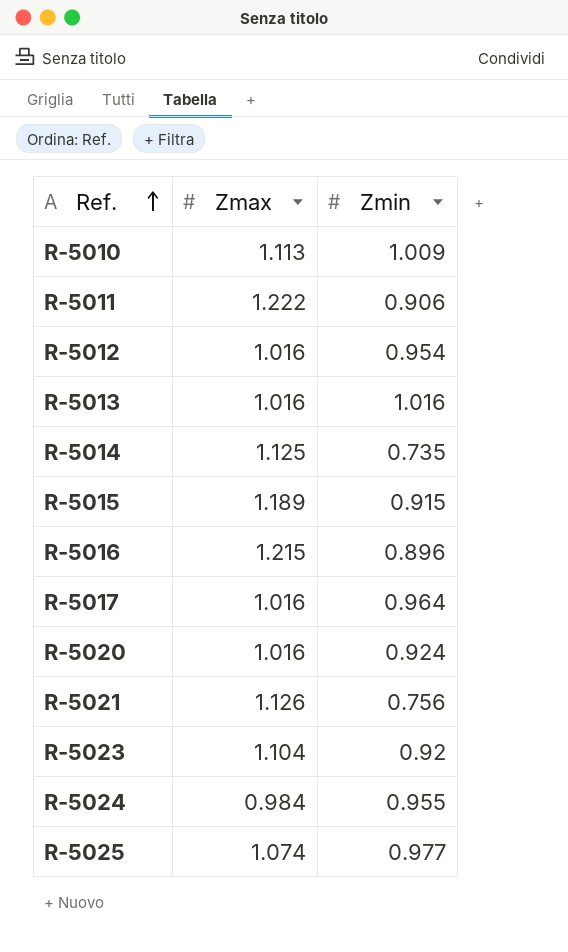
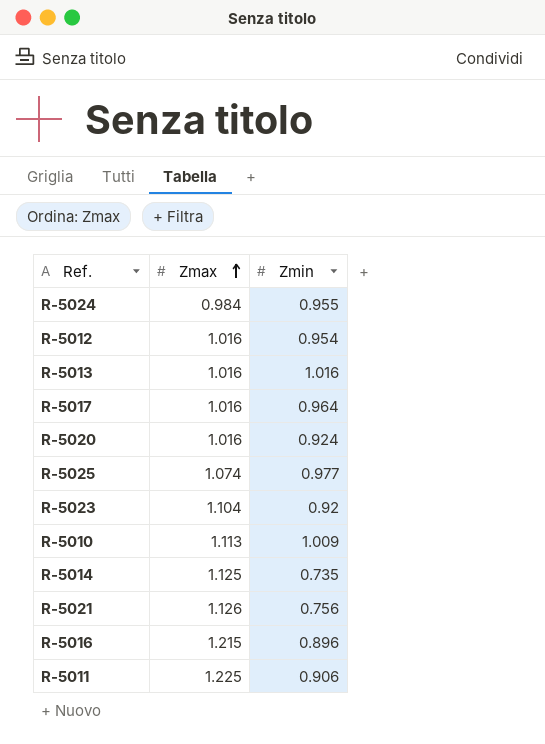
row order: Ref. ascending -> Zmax ascending
row R-5015: 1.189 | 0.915 -> none
R-5011 | Zmax: 1.222 -> 1.225

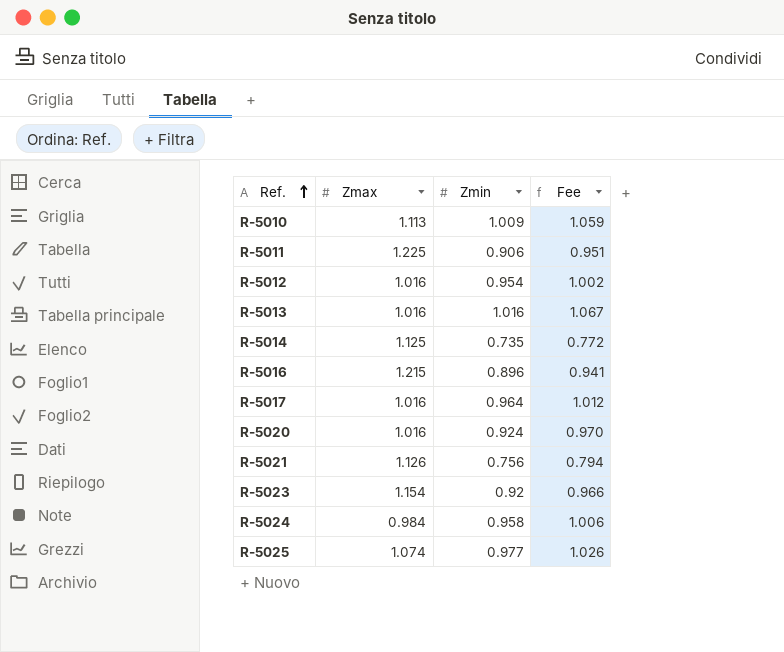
row order: Zmax ascending -> Ref. ascending
column Fee | formula: none -> [Zmin] * 1.05
R-5023 | Zmax: 1.104 -> 1.154
R-5024 | Zmin: 0.955 -> 0.958

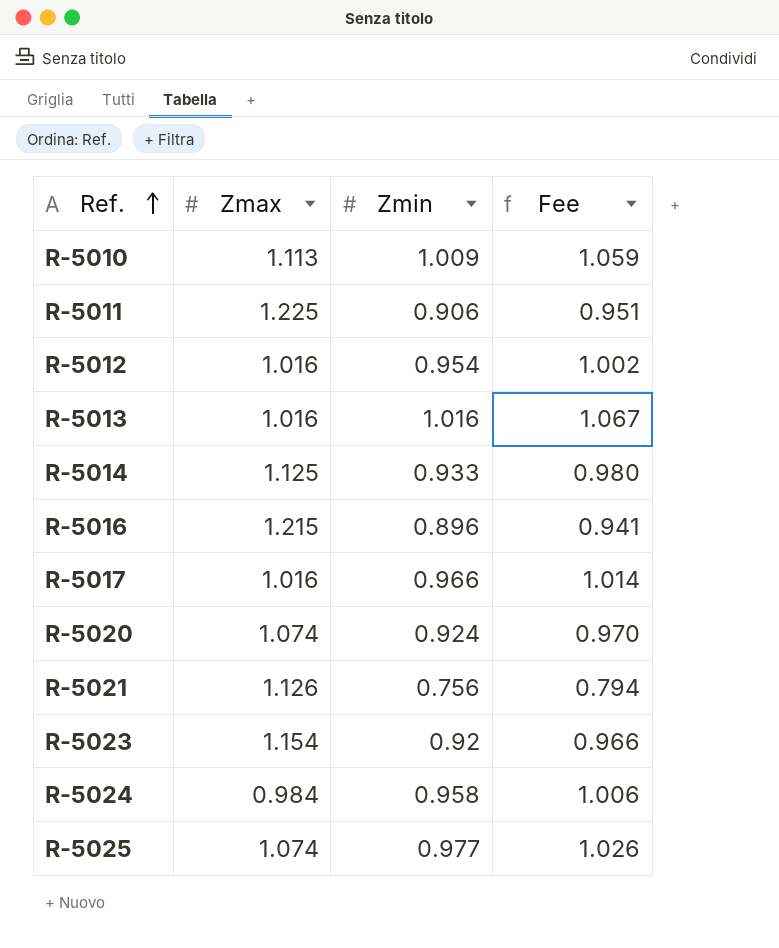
R-5014 | Zmin: 0.735 -> 0.933
R-5014 | Fee: 0.772 -> 0.980
R-5017 | Zmin: 0.964 -> 0.966
R-5017 | Fee: 1.012 -> 1.014
R-5020 | Zmax: 1.016 -> 1.074

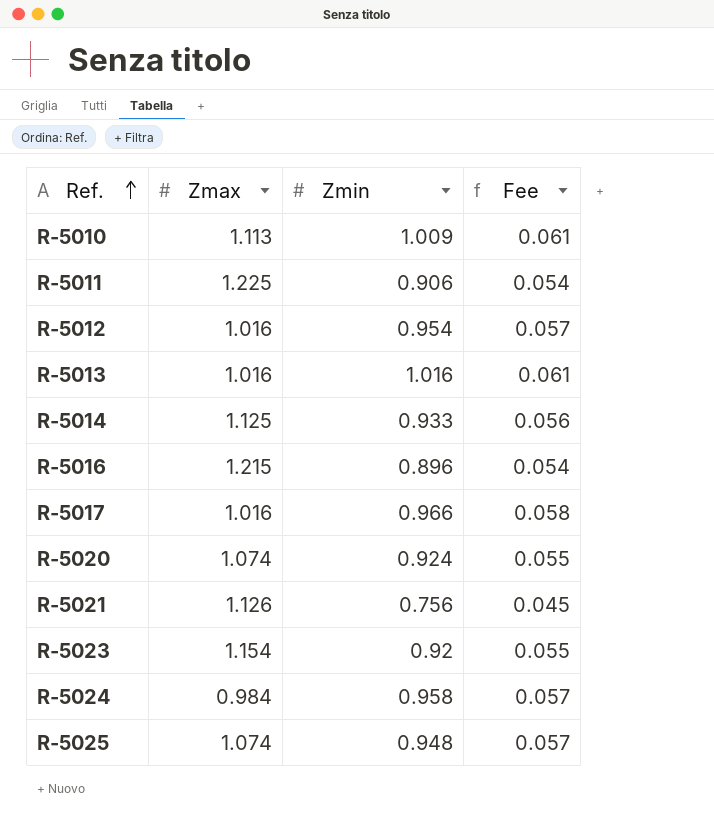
column Fee | formula: [Zmin] * 1.05 -> [Zmin] * 0.06
R-5025 | Zmin: 0.977 -> 0.948

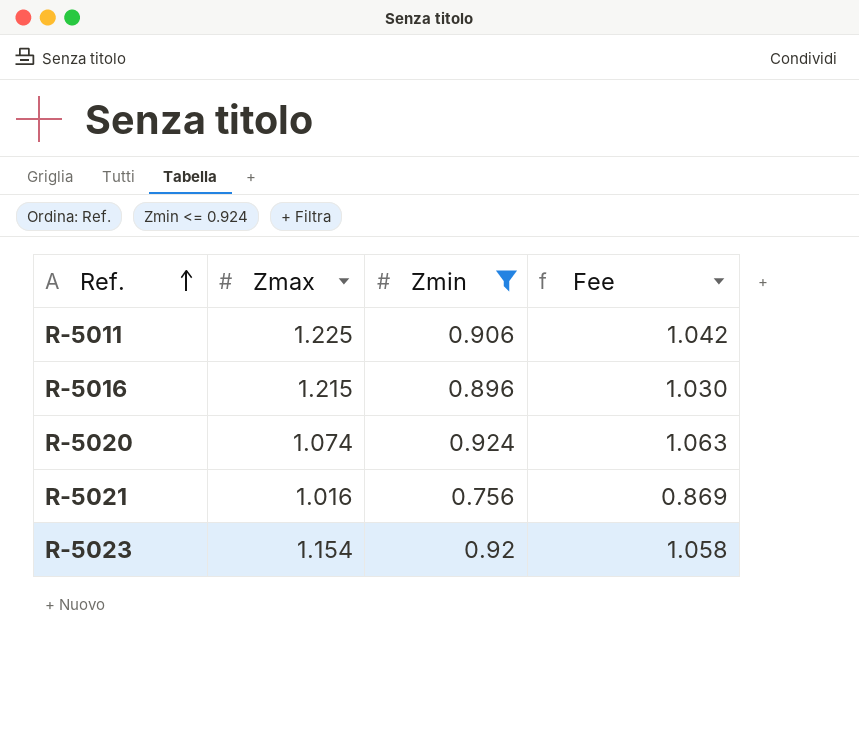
filter: none -> Zmin <= 0.924
column Fee | formula: [Zmin] * 0.06 -> [Zmin] * 1.15
R-5021 | Zmax: 1.126 -> 1.016

